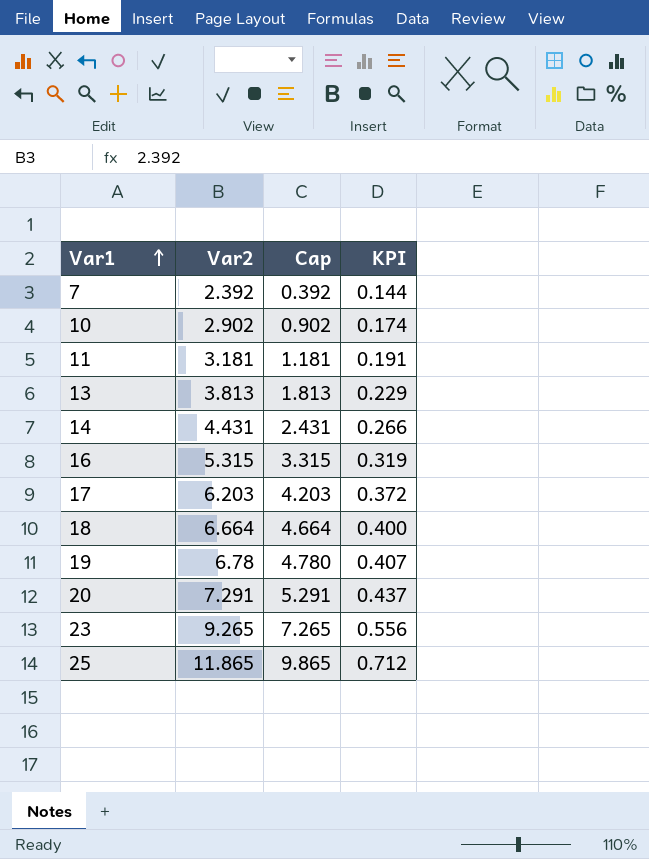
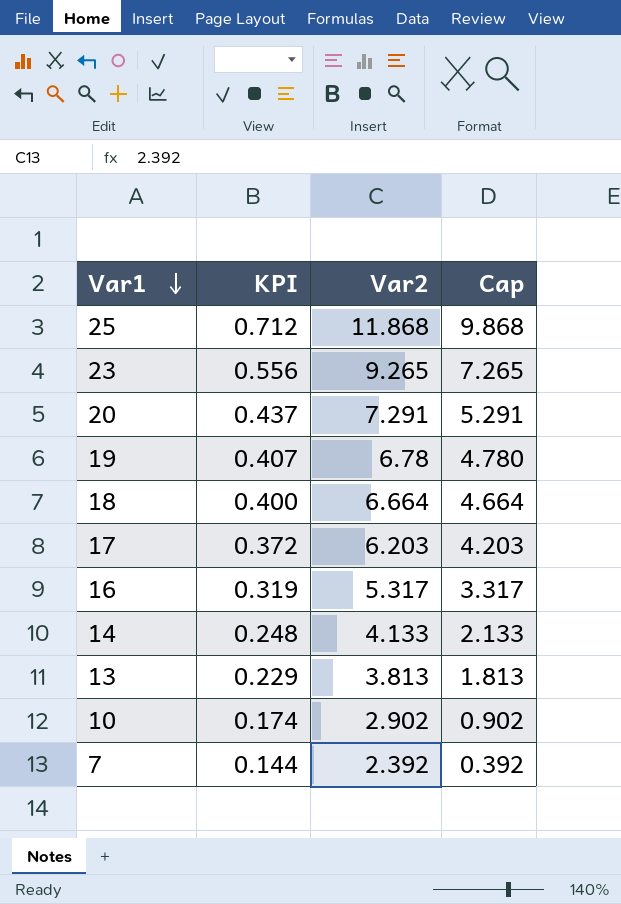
row order: Var1 ascending -> Var1 descending
column KPI | position: 4 -> 2
row 11: 3.181 | 1.181 | 0.191 -> none
25 | Var2: 11.865 -> 11.868
25 | Cap: 9.865 -> 9.868
16 | Var2: 5.315 -> 5.317
16 | Cap: 3.315 -> 3.317
14 | KPI: 0.266 -> 0.248
14 | Var2: 4.431 -> 4.133
14 | Cap: 2.431 -> 2.133

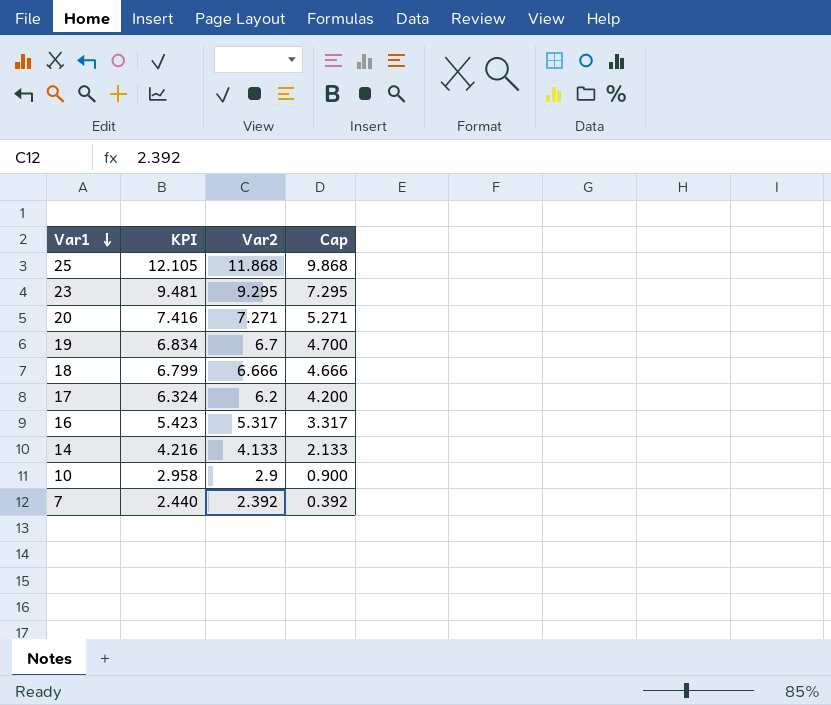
column KPI | formula: [Var2] * 0.06 -> [Var2] * 1.02
row 13: 0.229 | 3.813 | 1.813 -> none
23 | Var2: 9.265 -> 9.295
23 | Cap: 7.265 -> 7.295
20 | Var2: 7.291 -> 7.271
20 | Cap: 5.291 -> 5.271
19 | Var2: 6.78 -> 6.7
19 | Cap: 4.780 -> 4.700
18 | Var2: 6.664 -> 6.666
18 | Cap: 4.664 -> 4.666
17 | Var2: 6.203 -> 6.2
17 | Cap: 4.203 -> 4.200
10 | Var2: 2.902 -> 2.9
10 | Cap: 0.902 -> 0.900

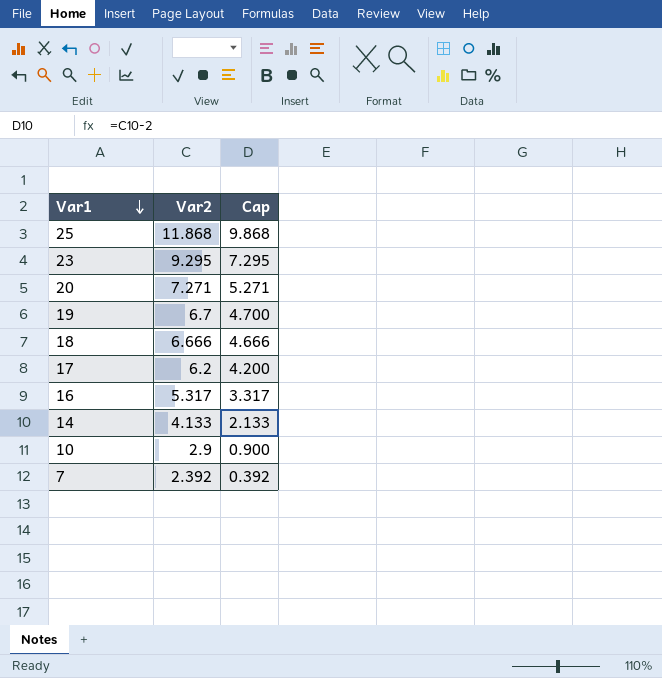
column KPI | formula: [Var2] * 1.02 -> none

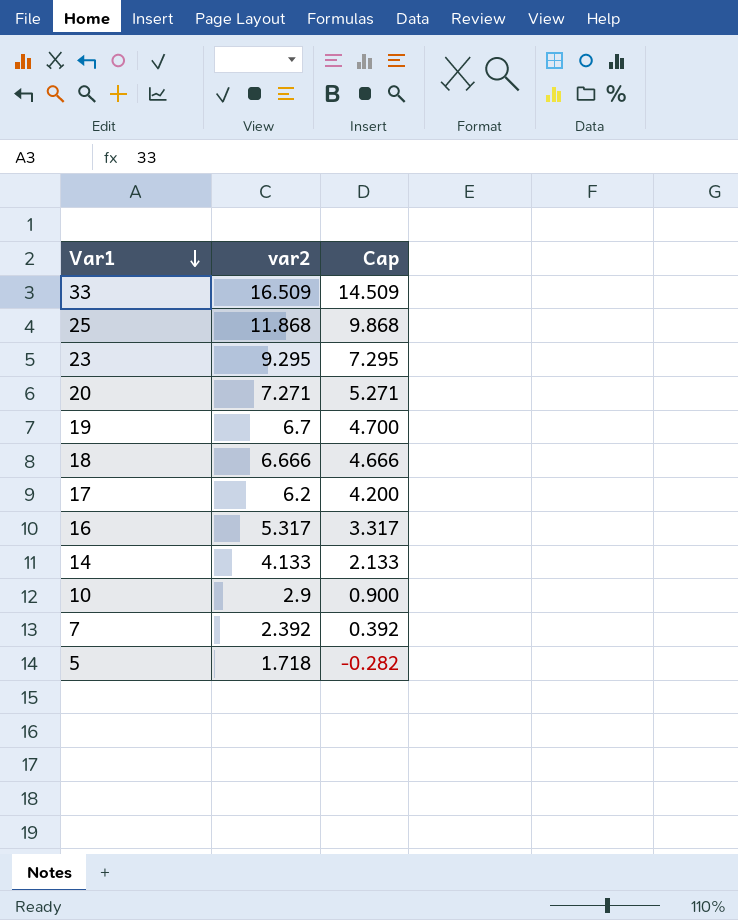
column name: Var2 -> var2
row 33: none -> 16.509 | 14.509
row 5: none -> 1.718 | -0.282

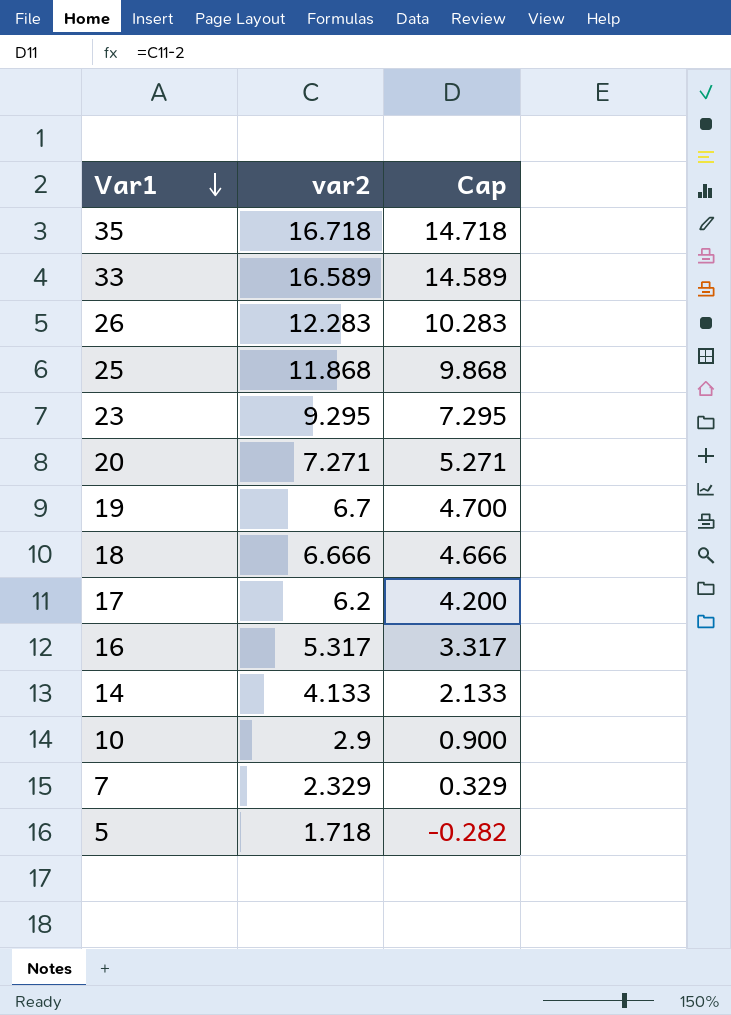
row 35: none -> 16.718 | 14.718
33 | var2: 16.509 -> 16.589
33 | Cap: 14.509 -> 14.589
row 26: none -> 12.283 | 10.283
7 | var2: 2.392 -> 2.329
7 | Cap: 0.392 -> 0.329

